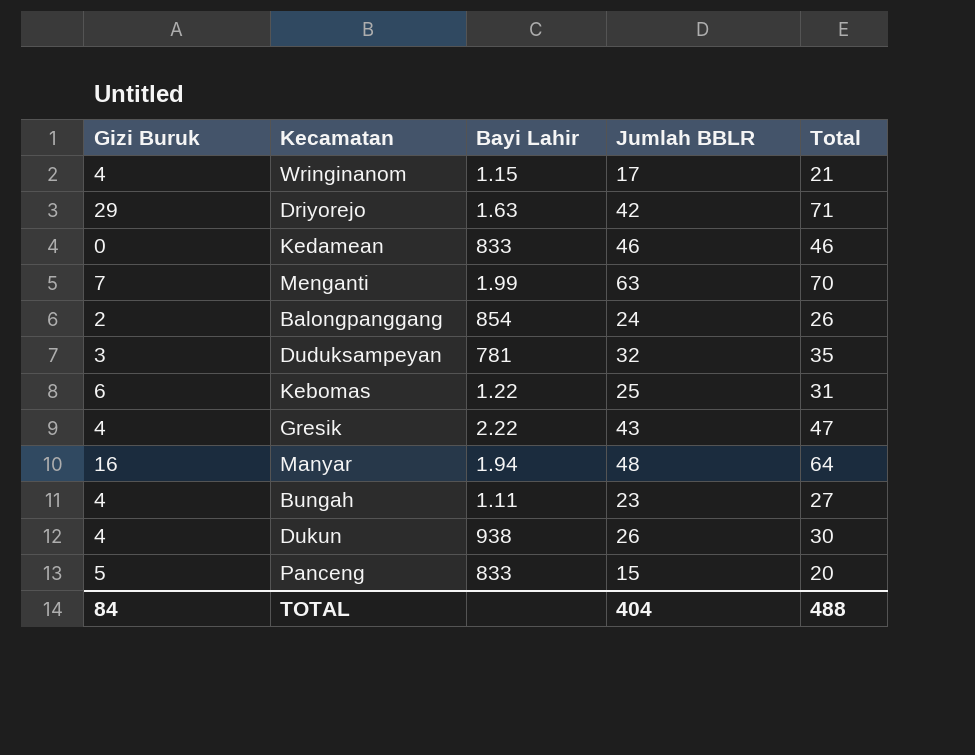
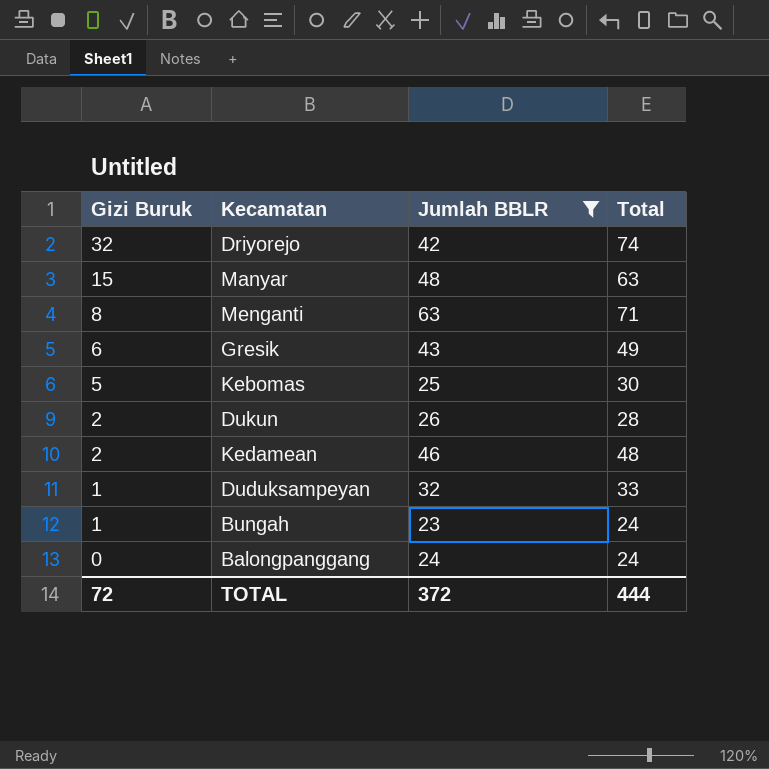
filter: none -> Jumlah BBLR >= 23
row order: none -> Gizi Buruk descending
column Bayi Lahir | position: 3 -> none
Driyorejo | Gizi Buruk: 29 -> 32
Driyorejo | Total: 71 -> 74
Manyar | Gizi Buruk: 16 -> 15
Manyar | Total: 64 -> 63
Menganti | Gizi Buruk: 7 -> 8
Menganti | Total: 70 -> 71
Gresik | Gizi Buruk: 4 -> 6
Gresik | Total: 47 -> 49
Kebomas | Gizi Buruk: 6 -> 5
Kebomas | Total: 31 -> 30
Dukun | Gizi Buruk: 4 -> 2
Dukun | Total: 30 -> 28
Kedamean | Gizi Buruk: 0 -> 2
Kedamean | Total: 46 -> 48
Duduksampeyan | Gizi Buruk: 3 -> 1
Duduksampeyan | Total: 35 -> 33
Bungah | Gizi Buruk: 4 -> 1
Bungah | Total: 27 -> 24
Balongpanggang | Gizi Buruk: 2 -> 0
Balongpanggang | Total: 26 -> 24
TOTAL | Gizi Buruk: 84 -> 72
TOTAL | Jumlah BBLR: 404 -> 372
TOTAL | Total: 488 -> 444

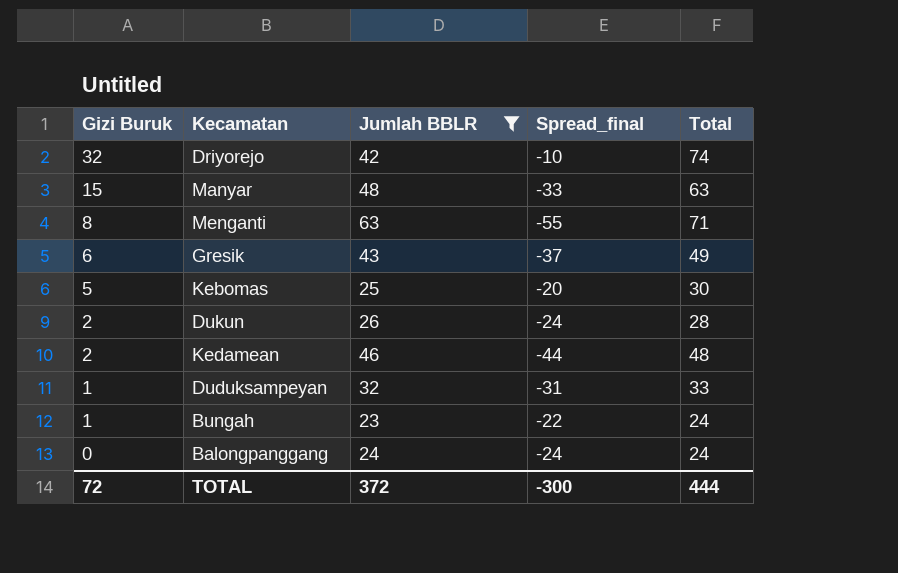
column Spread_final | formula: none -> [Gizi Buruk] - [Jumlah BBLR]

